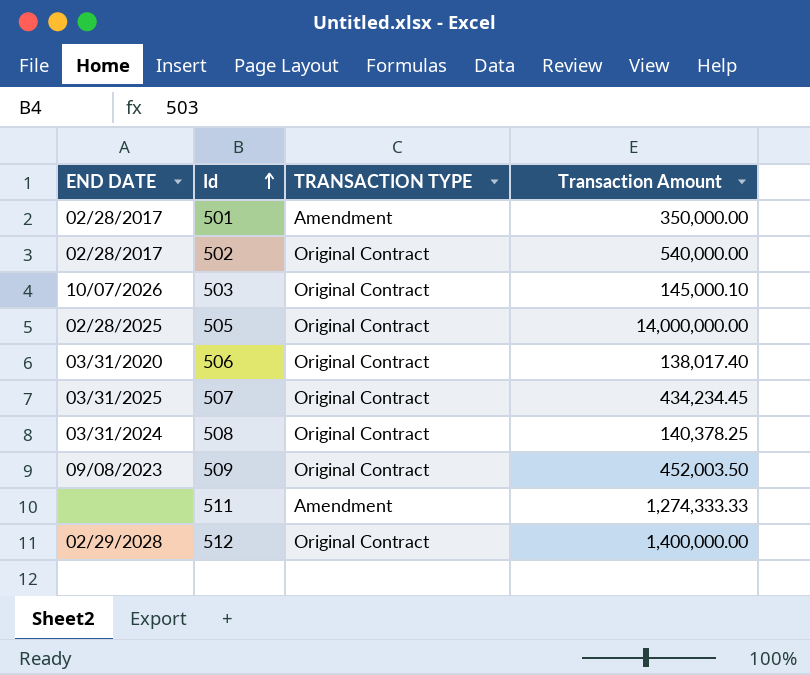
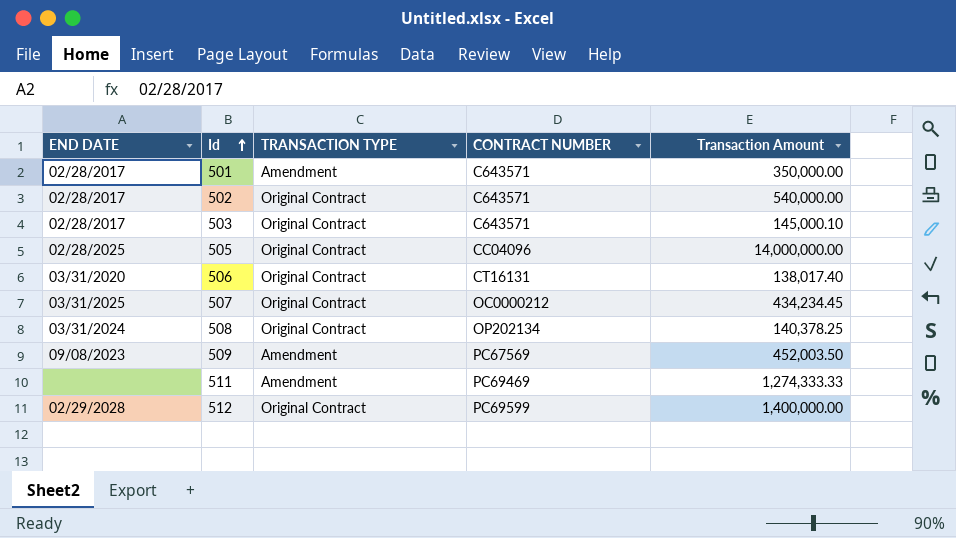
column CONTRACT NUMBER | position: none -> 4
503 | END DATE: 10/07/2026 -> 02/28/2017
509 | TRANSACTION TYPE: Original Contract -> Amendment

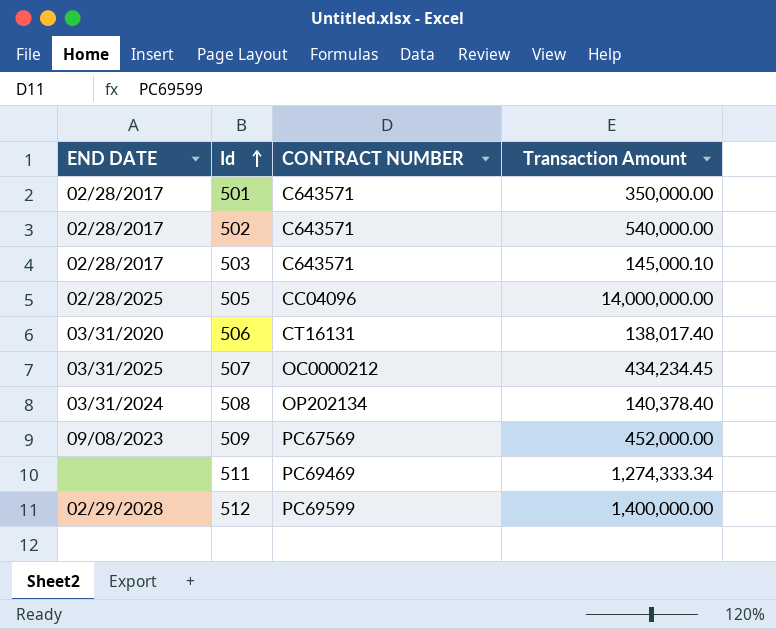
column TRANSACTION TYPE | position: 3 -> none
508 | Transaction Amount: 140,378.25 -> 140,378.40
509 | Transaction Amount: 452,003.50 -> 452,000.00
511 | Transaction Amount: 1,274,333.33 -> 1,274,333.34

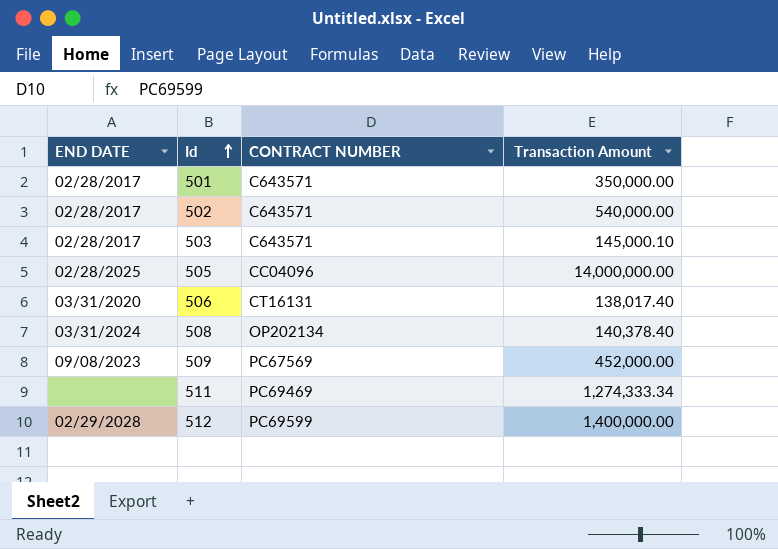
row 507: 03/31/2025 | OC0000212 | 434,234.45 -> none

